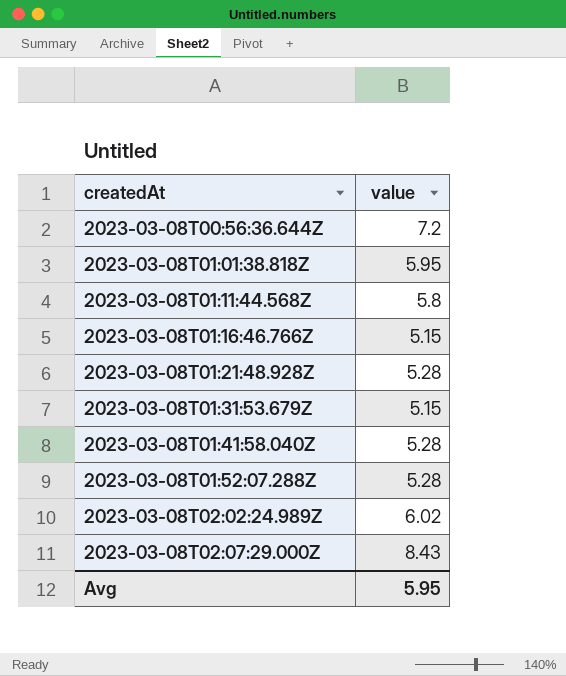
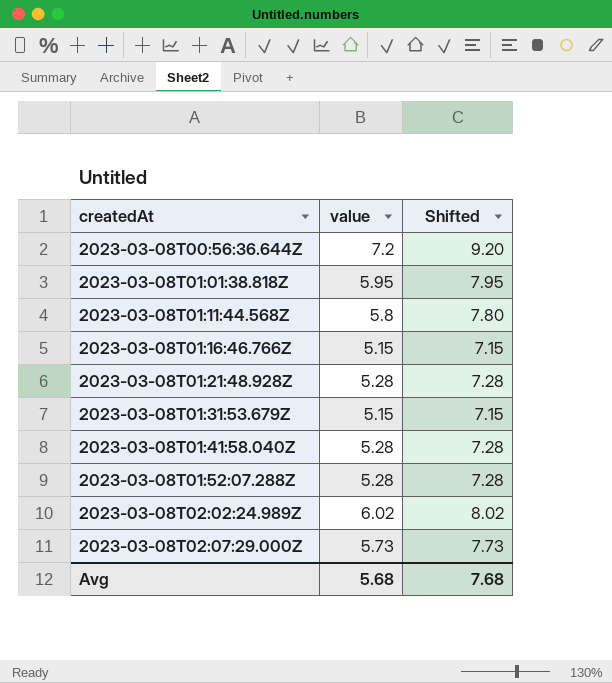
column Shifted | formula: none -> [value] + 2
2023-03-08T02:07:29.000Z | value: 8.43 -> 5.73
Avg | value: 5.95 -> 5.68

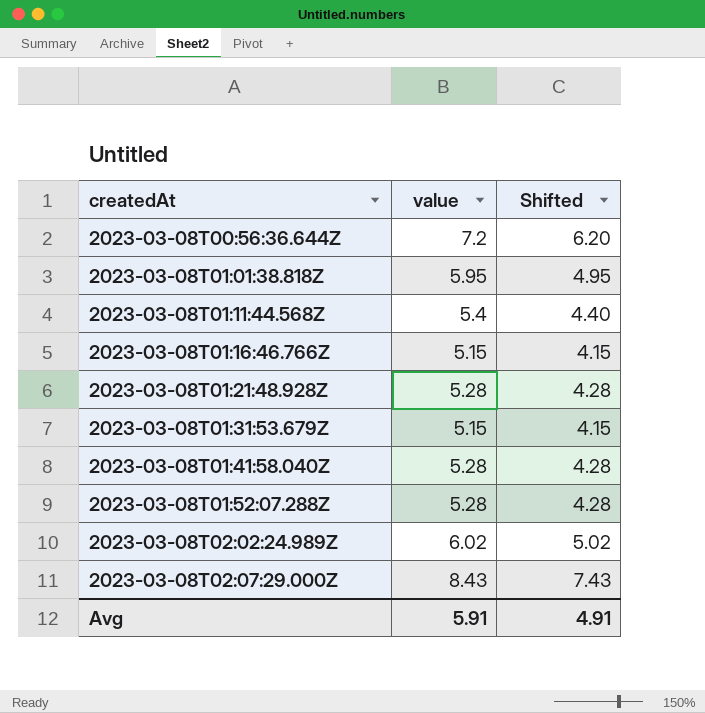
column Shifted | formula: [value] + 2 -> [value] - 1
2023-03-08T01:11:44.568Z | value: 5.8 -> 5.4
2023-03-08T02:07:29.000Z | value: 5.73 -> 8.43
Avg | value: 5.68 -> 5.91
Avg | Shifted: 7.68 -> 4.91

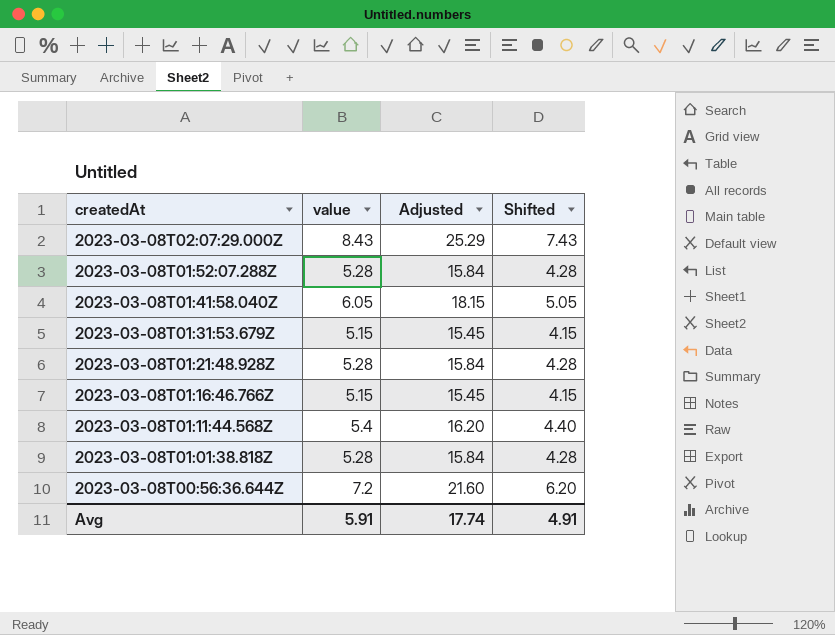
row order: createdAt ascending -> createdAt descending
column Adjusted | formula: none -> [value] * 3
row 2023-03-08T02:02:24.989Z: 6.02 | 5.02 -> none
2023-03-08T01:41:58.040Z | value: 5.28 -> 6.05
2023-03-08T01:41:58.040Z | Shifted: 4.28 -> 5.05
2023-03-08T01:01:38.818Z | value: 5.95 -> 5.28
2023-03-08T01:01:38.818Z | Shifted: 4.95 -> 4.28

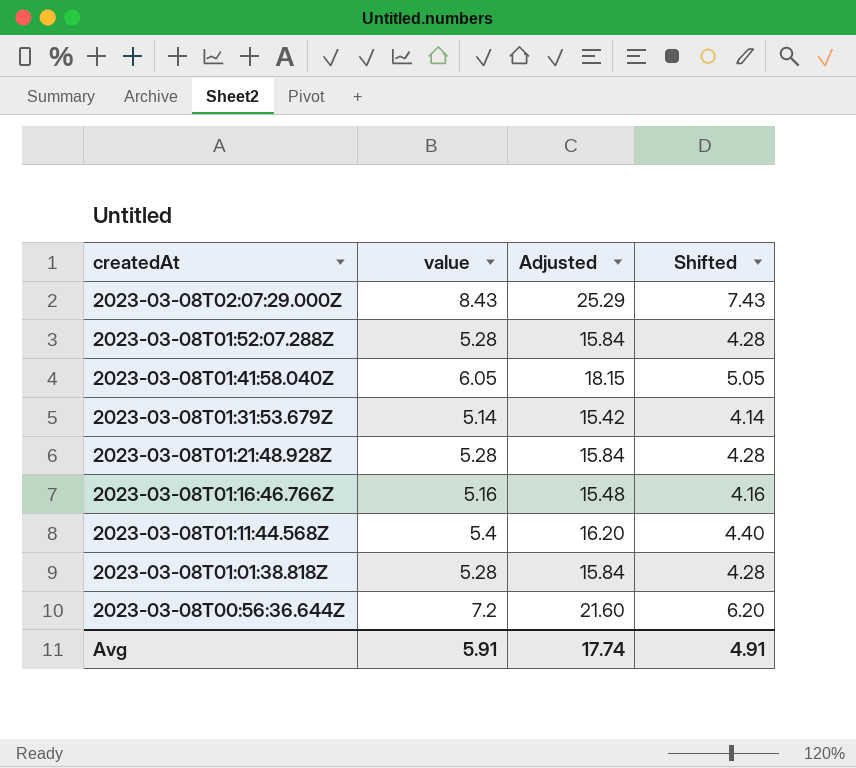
2023-03-08T01:31:53.679Z | value: 5.15 -> 5.14
2023-03-08T01:31:53.679Z | Adjusted: 15.45 -> 15.42
2023-03-08T01:31:53.679Z | Shifted: 4.15 -> 4.14
2023-03-08T01:16:46.766Z | value: 5.15 -> 5.16
2023-03-08T01:16:46.766Z | Adjusted: 15.45 -> 15.48
2023-03-08T01:16:46.766Z | Shifted: 4.15 -> 4.16

